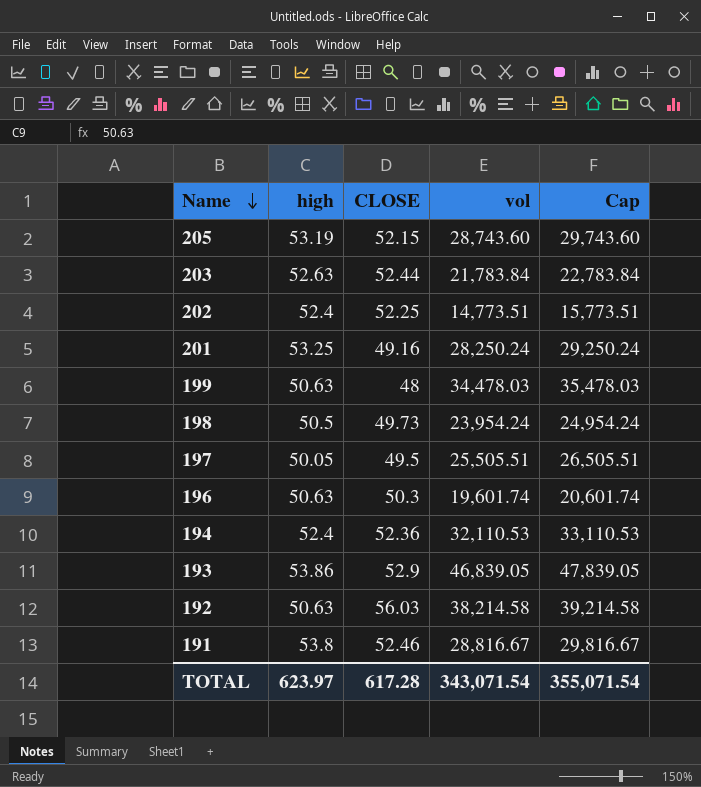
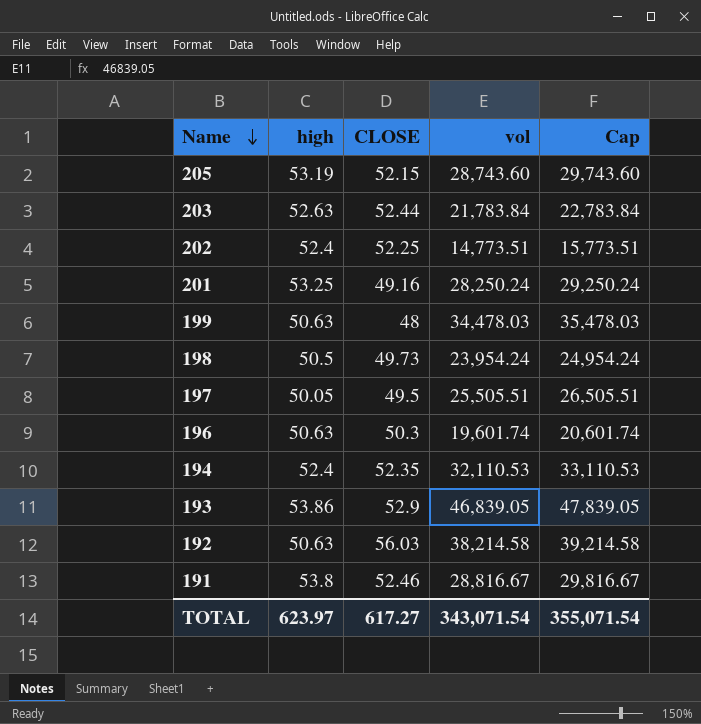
194 | CLOSE: 52.36 -> 52.35
TOTAL | CLOSE: 617.28 -> 617.27

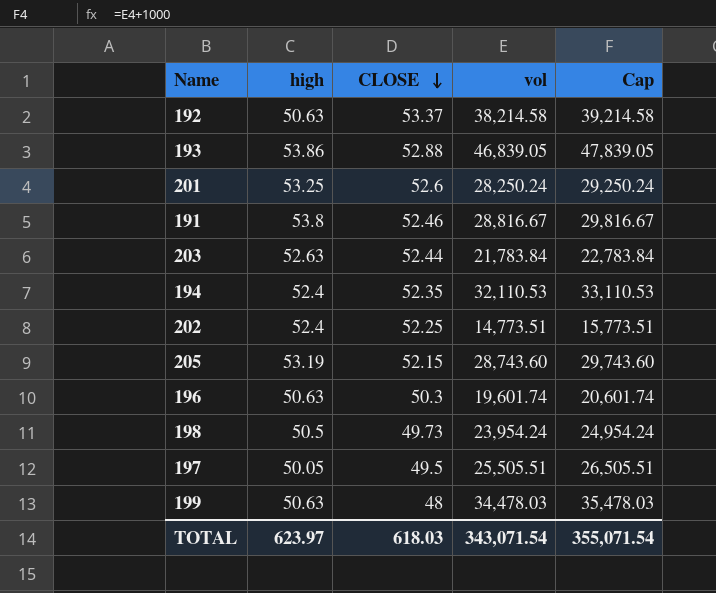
row order: Name descending -> CLOSE descending
192 | CLOSE: 56.03 -> 53.37
193 | CLOSE: 52.9 -> 52.88
201 | CLOSE: 49.16 -> 52.6
TOTAL | CLOSE: 617.27 -> 618.03

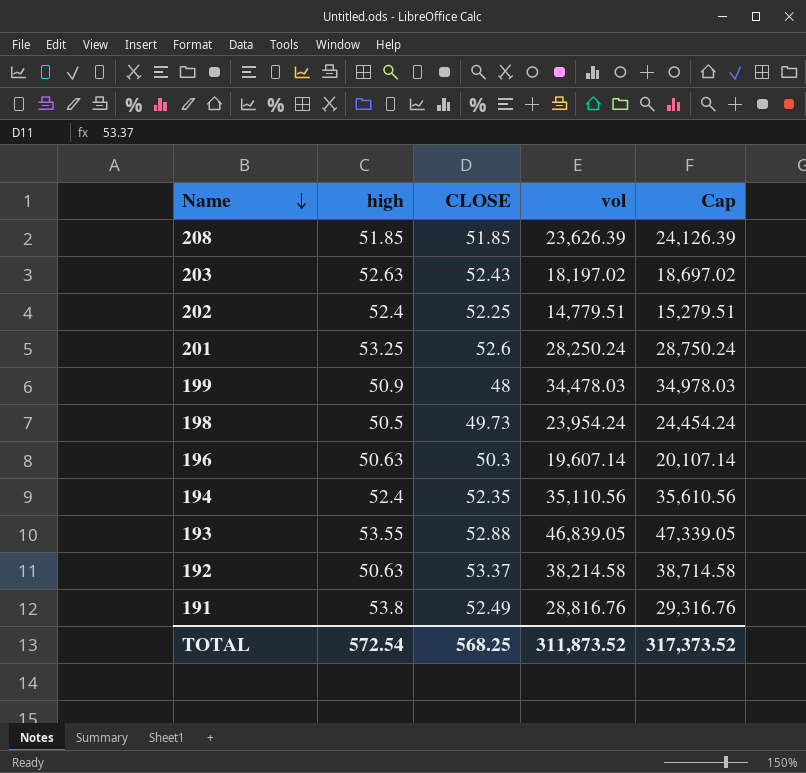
row order: CLOSE descending -> Name descending
column Cap | formula: [vol] + 1000 -> [vol] + 500
row 205: 53.19 | 52.15 | 28,743.60 | 29,743.60 -> none
row 197: 50.05 | 49.5 | 25,505.51 | 26,505.51 -> none
row 208: none -> 51.85 | 51.85 | 23,626.39 | 24,126.39
203 | CLOSE: 52.44 -> 52.43
203 | vol: 21,783.84 -> 18,197.02
202 | vol: 14,773.51 -> 14,779.51
199 | high: 50.63 -> 50.9
196 | vol: 19,601.74 -> 19,607.14
194 | vol: 32,110.53 -> 35,110.56
193 | high: 53.86 -> 53.55
191 | CLOSE: 52.46 -> 52.49
191 | vol: 28,816.67 -> 28,816.76
TOTAL | high: 623.97 -> 572.54
TOTAL | CLOSE: 618.03 -> 568.25
TOTAL | vol: 343,071.54 -> 311,873.52
TOTAL | Cap: 355,071.54 -> 317,373.52

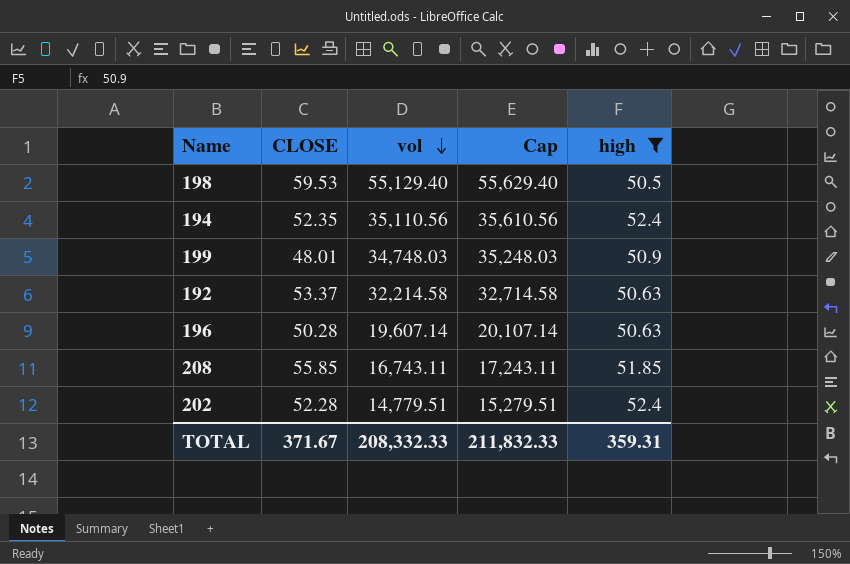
filter: none -> high <= 52.4
row order: Name descending -> vol descending
column high | position: 2 -> 5
198 | CLOSE: 49.73 -> 59.53
198 | vol: 23,954.24 -> 55,129.40
198 | Cap: 24,454.24 -> 55,629.40
199 | CLOSE: 48 -> 48.01
199 | vol: 34,478.03 -> 34,748.03
199 | Cap: 34,978.03 -> 35,248.03
192 | vol: 38,214.58 -> 32,214.58
192 | Cap: 38,714.58 -> 32,714.58
196 | CLOSE: 50.3 -> 50.28
208 | CLOSE: 51.85 -> 55.85
208 | vol: 23,626.39 -> 16,743.11
208 | Cap: 24,126.39 -> 17,243.11
202 | CLOSE: 52.25 -> 52.28
TOTAL | CLOSE: 568.25 -> 371.67
TOTAL | vol: 311,873.52 -> 208,332.33
TOTAL | Cap: 317,373.52 -> 211,832.33
TOTAL | high: 572.54 -> 359.31

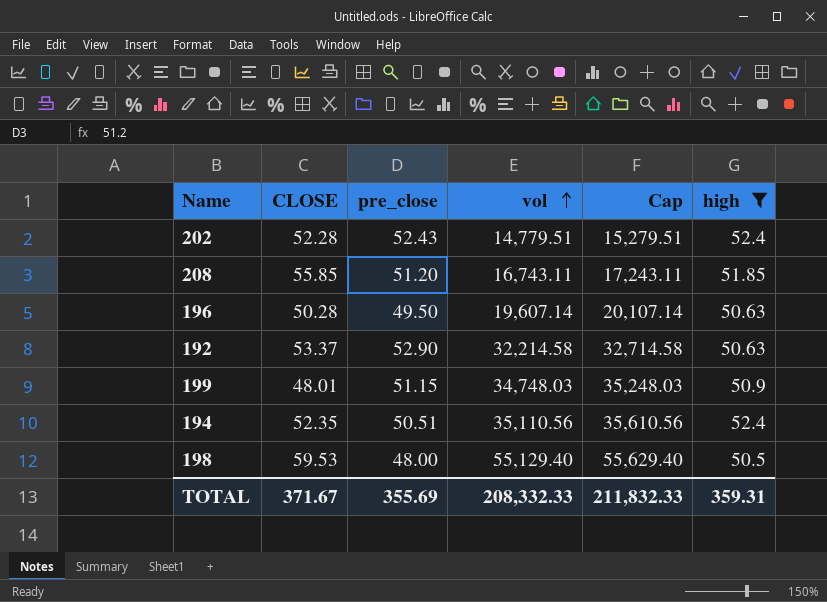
row order: vol descending -> vol ascending
column pre_close | position: none -> 3

